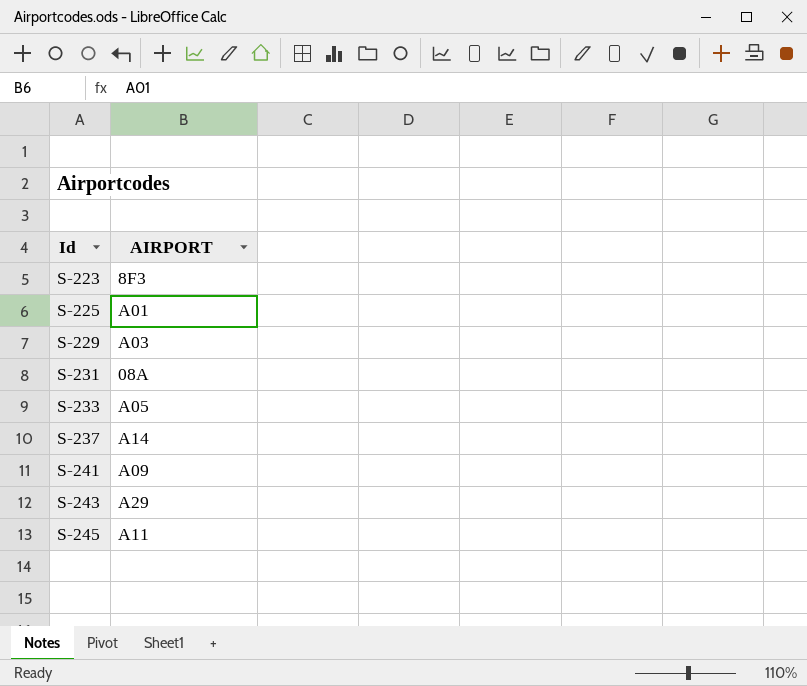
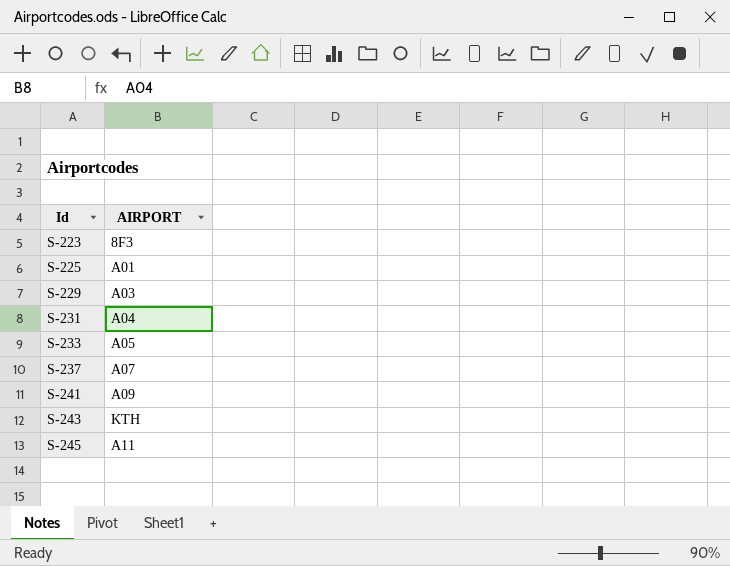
S-231 | AIRPORT: 08A -> A04
S-237 | AIRPORT: A14 -> A07
S-243 | AIRPORT: A29 -> KTH

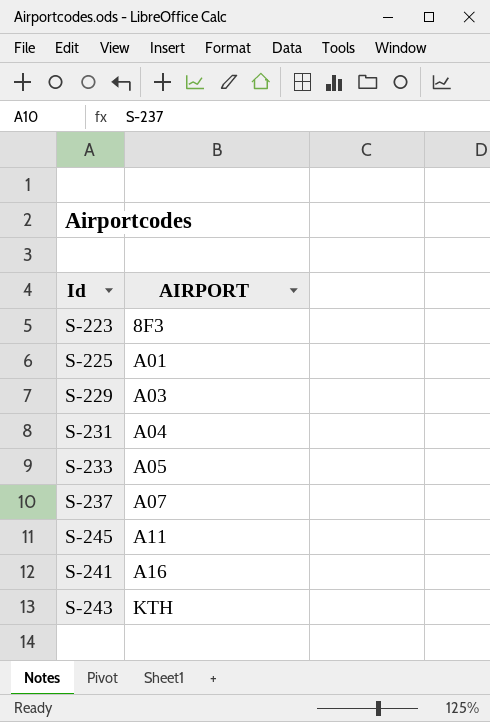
row order: Id ascending -> AIRPORT ascending
S-241 | AIRPORT: A09 -> A16

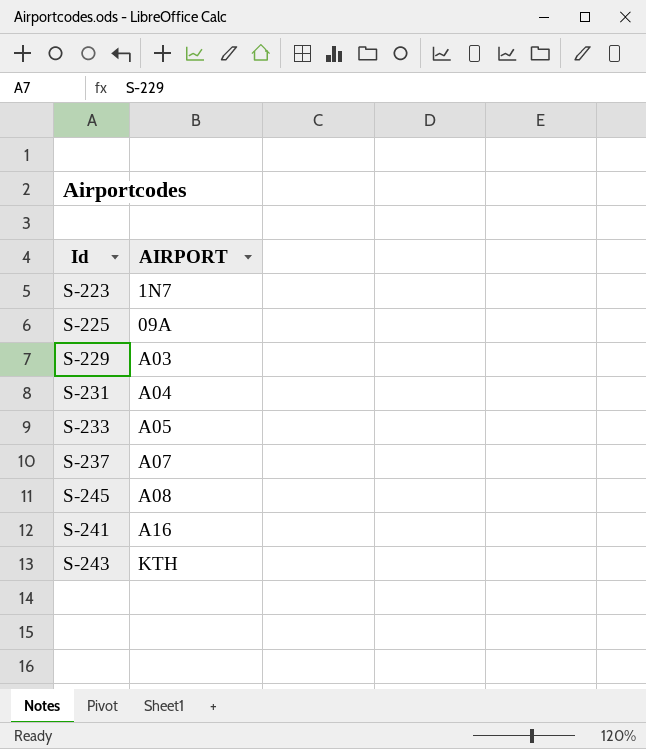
S-223 | AIRPORT: 8F3 -> 1N7
S-225 | AIRPORT: A01 -> 09A
S-245 | AIRPORT: A11 -> A08

